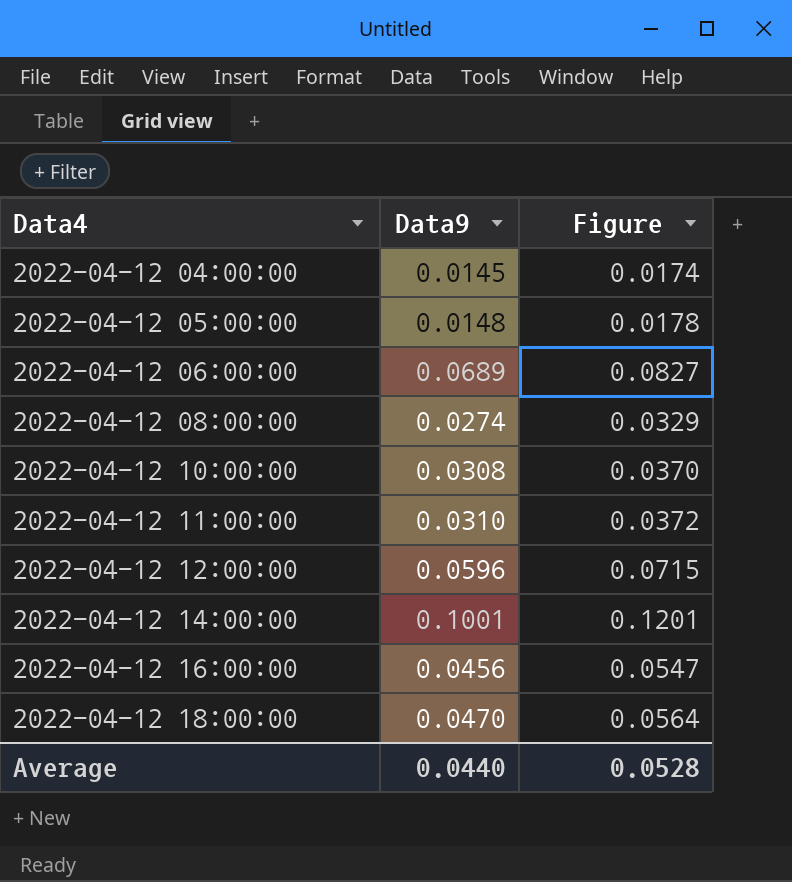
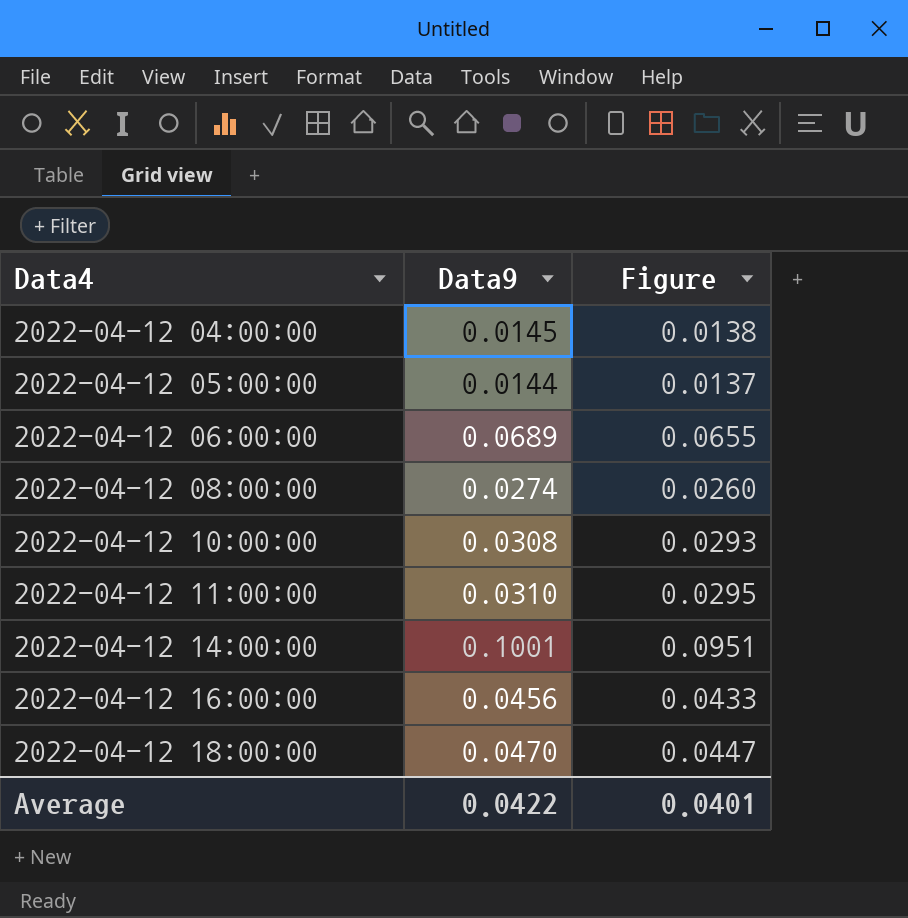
column Figure | formula: [Data9] * 1.2 -> [Data9] * 0.95
row 2022-04-12 12:00:00: 0.0596 | 0.0715 -> none
2022-04-12 05:00:00 | Data9: 0.0148 -> 0.0144
Average | Data9: 0.0440 -> 0.0422
Average | Figure: 0.0528 -> 0.0401

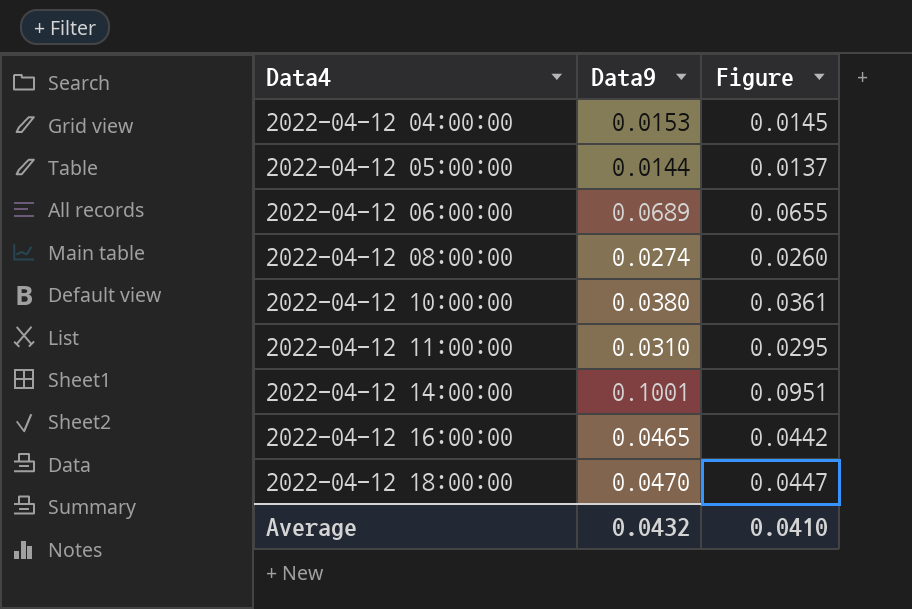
2022-04-12 04:00:00 | Data9: 0.0145 -> 0.0153
2022-04-12 04:00:00 | Figure: 0.0138 -> 0.0145
2022-04-12 10:00:00 | Data9: 0.0308 -> 0.0380
2022-04-12 10:00:00 | Figure: 0.0293 -> 0.0361
2022-04-12 16:00:00 | Data9: 0.0456 -> 0.0465
2022-04-12 16:00:00 | Figure: 0.0433 -> 0.0442
Average | Data9: 0.0422 -> 0.0432
Average | Figure: 0.0401 -> 0.0410

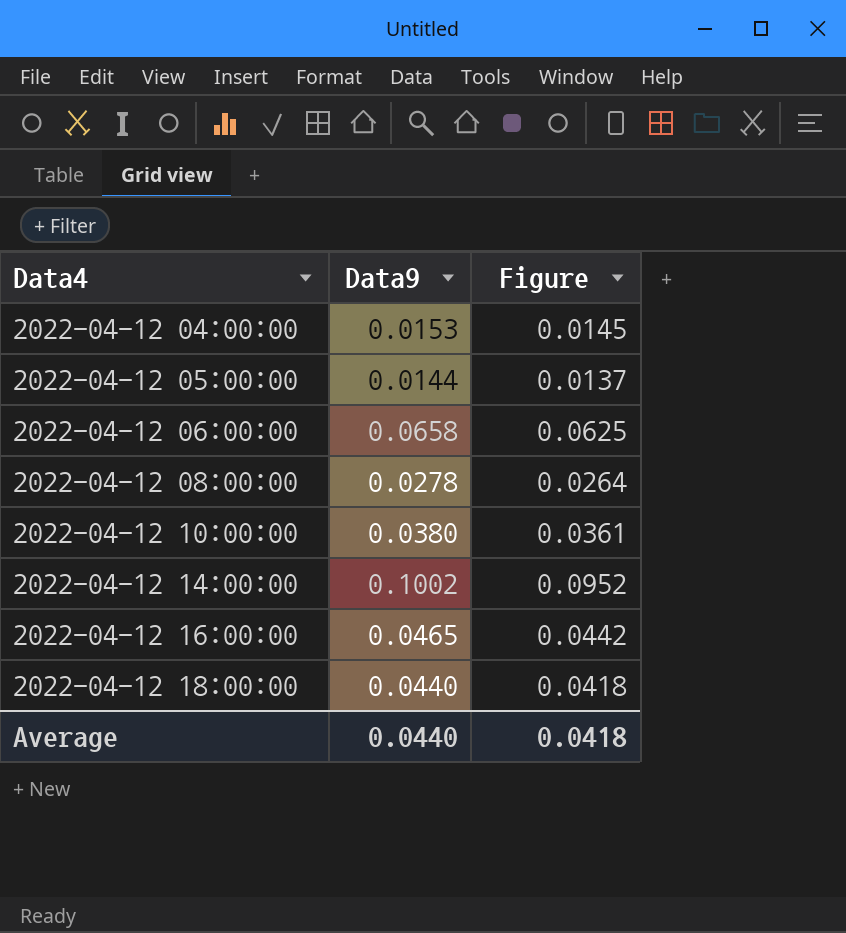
row 2022-04-12 11:00:00: 0.0310 | 0.0295 -> none
2022-04-12 06:00:00 | Data9: 0.0689 -> 0.0658
2022-04-12 06:00:00 | Figure: 0.0655 -> 0.0625
2022-04-12 08:00:00 | Data9: 0.0274 -> 0.0278
2022-04-12 08:00:00 | Figure: 0.0260 -> 0.0264
2022-04-12 14:00:00 | Data9: 0.1001 -> 0.1002
2022-04-12 14:00:00 | Figure: 0.0951 -> 0.0952
2022-04-12 18:00:00 | Data9: 0.0470 -> 0.0440
2022-04-12 18:00:00 | Figure: 0.0447 -> 0.0418
Average | Data9: 0.0432 -> 0.0440
Average | Figure: 0.0410 -> 0.0418

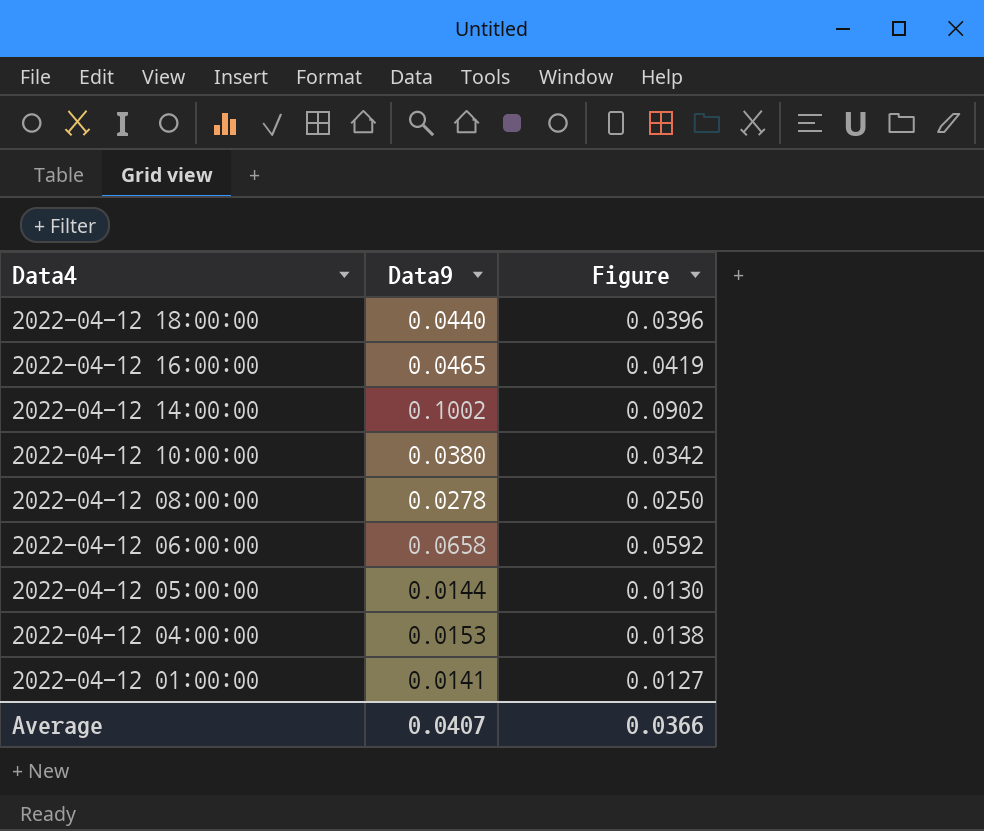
row order: Data4 ascending -> Data4 descending
column Figure | formula: [Data9] * 0.95 -> [Data9] * 0.9
row 2022-04-12 01:00:00: none -> 0.0141 | 0.0127
Average | Data9: 0.0440 -> 0.0407
Average | Figure: 0.0418 -> 0.0366

